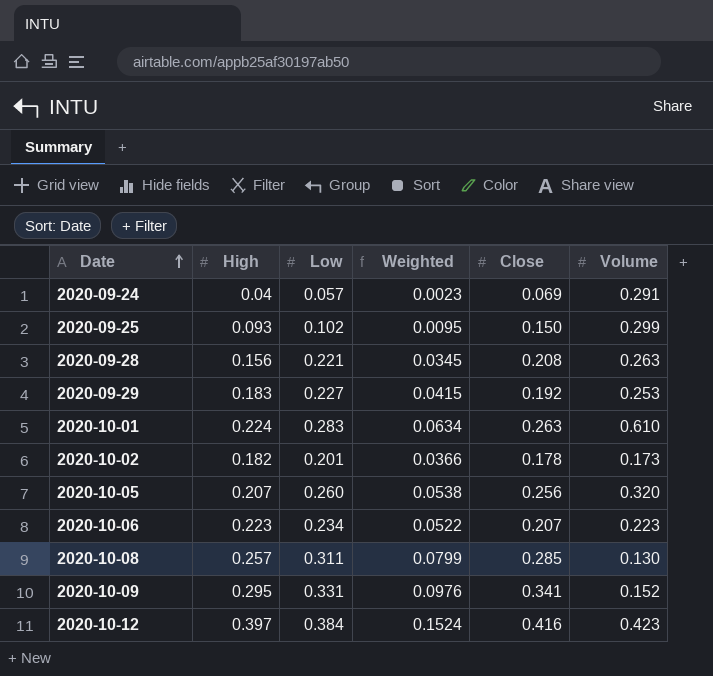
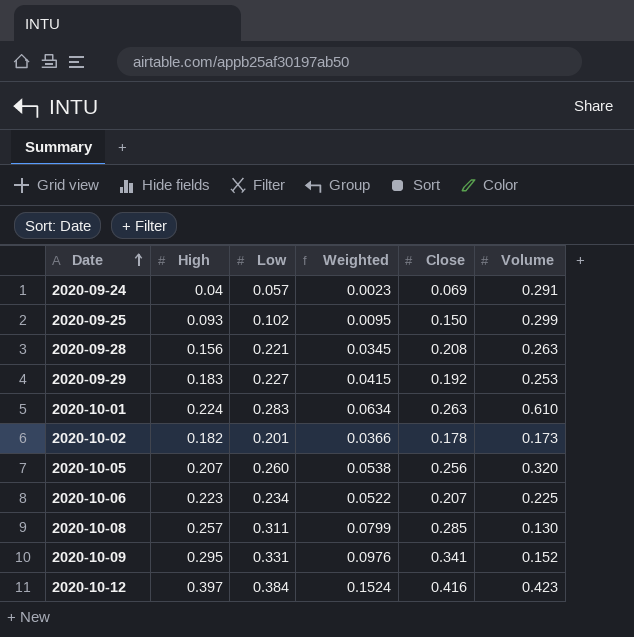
2020-10-06 | Volume: 0.223 -> 0.225

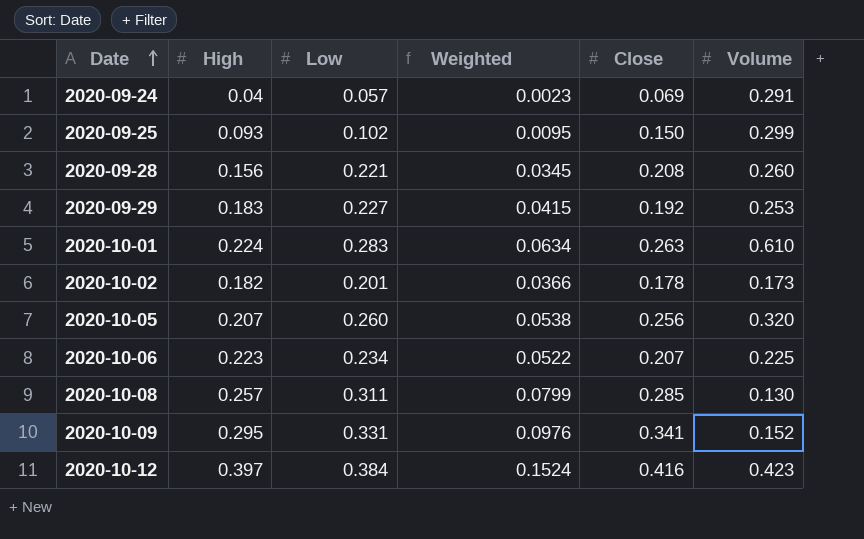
2020-09-28 | Volume: 0.263 -> 0.260

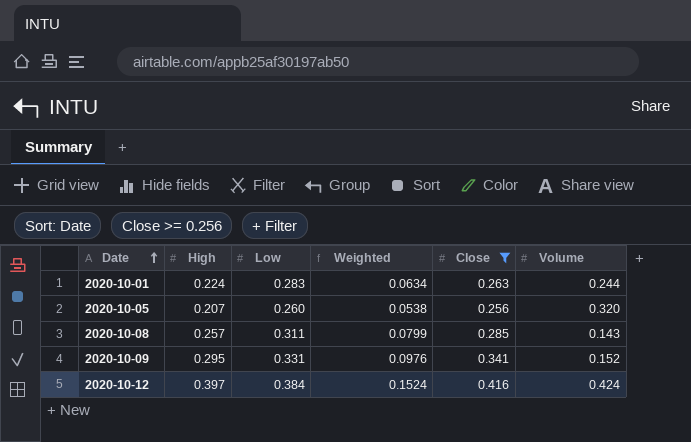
filter: none -> Close >= 0.256
2020-10-01 | Volume: 0.610 -> 0.244
2020-10-08 | Volume: 0.130 -> 0.143
2020-10-12 | Volume: 0.423 -> 0.424

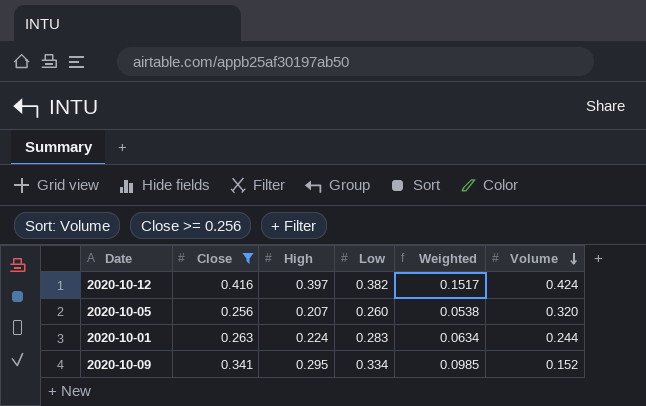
row order: Date ascending -> Volume descending
column Close | position: 5 -> 2
row 2020-10-08: 0.257 | 0.311 | 0.0799 | 0.285 | 0.143 -> none
2020-10-12 | Low: 0.384 -> 0.382
2020-10-12 | Weighted: 0.1524 -> 0.1517
2020-10-09 | Low: 0.331 -> 0.334
2020-10-09 | Weighted: 0.0976 -> 0.0985

